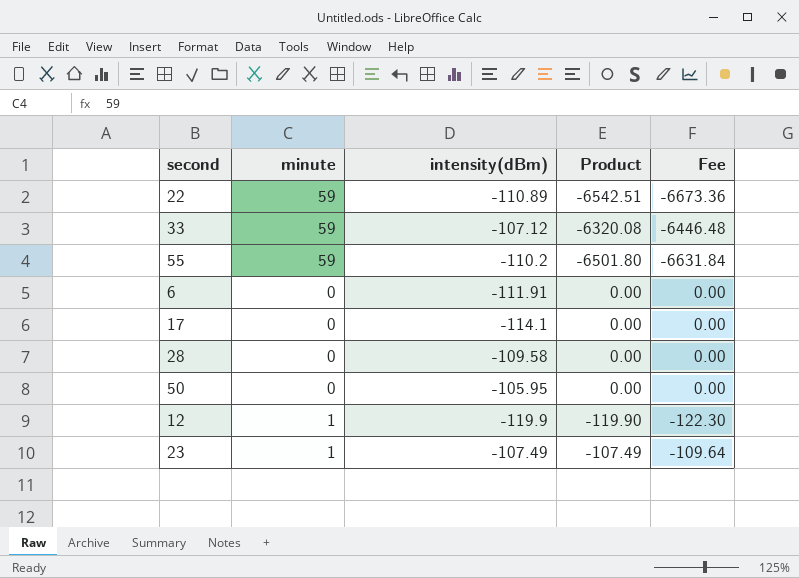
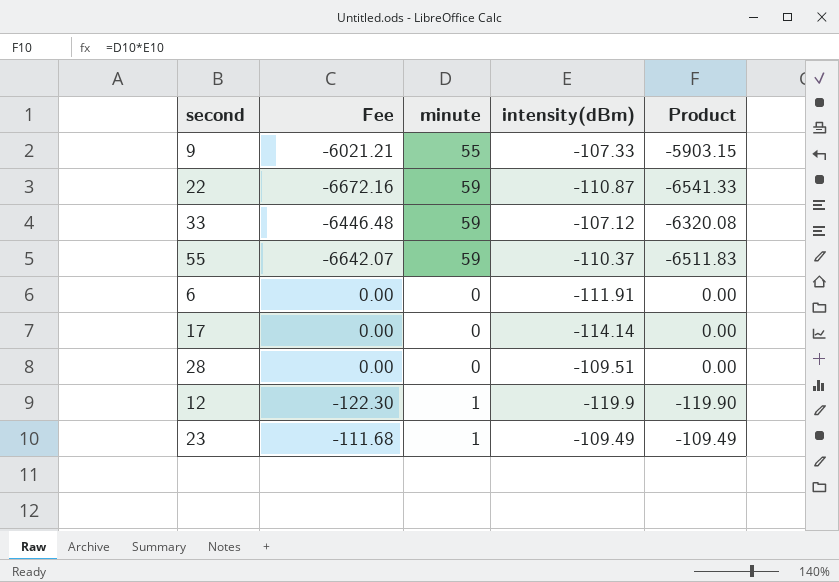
column Fee | position: 5 -> 2
row 50: 0 | -105.95 | 0.00 | 0.00 -> none
row 9: none -> -6021.21 | 55 | -107.33 | -5903.15
22 | Fee: -6673.36 -> -6672.16
22 | intensity(dBm): -110.89 -> -110.87
22 | Product: -6542.51 -> -6541.33
55 | Fee: -6631.84 -> -6642.07
55 | intensity(dBm): -110.2 -> -110.37
55 | Product: -6501.80 -> -6511.83
17 | intensity(dBm): -114.1 -> -114.14
28 | intensity(dBm): -109.58 -> -109.51
23 | Fee: -109.64 -> -111.68
23 | intensity(dBm): -107.49 -> -109.49
23 | Product: -107.49 -> -109.49

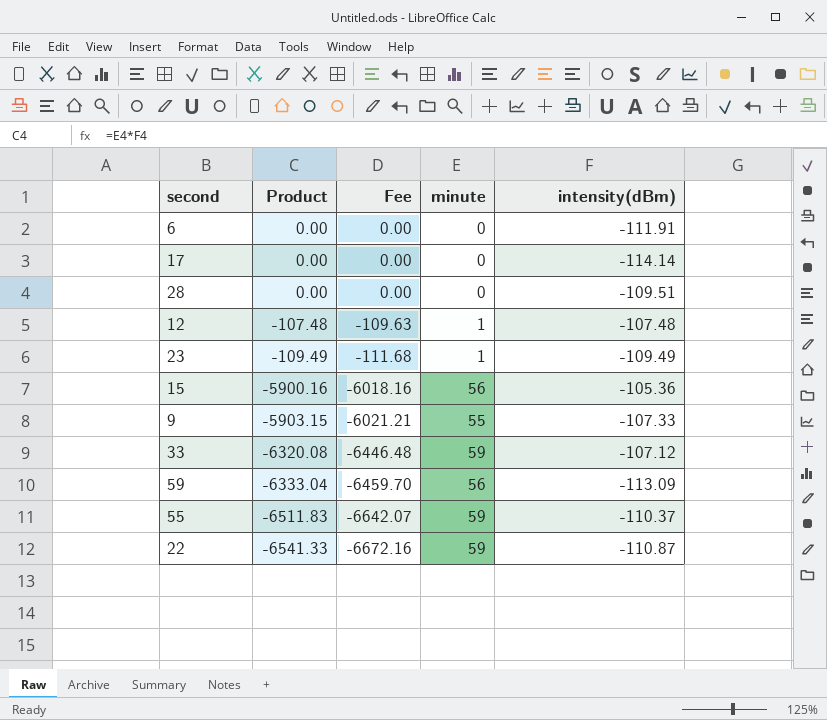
row order: none -> Product descending
column Product | position: 5 -> 2
12 | Product: -119.90 -> -107.48
12 | Fee: -122.30 -> -109.63
12 | intensity(dBm): -119.9 -> -107.48
row 15: none -> -5900.16 | -6018.16 | 56 | -105.36
row 59: none -> -6333.04 | -6459.70 | 56 | -113.09

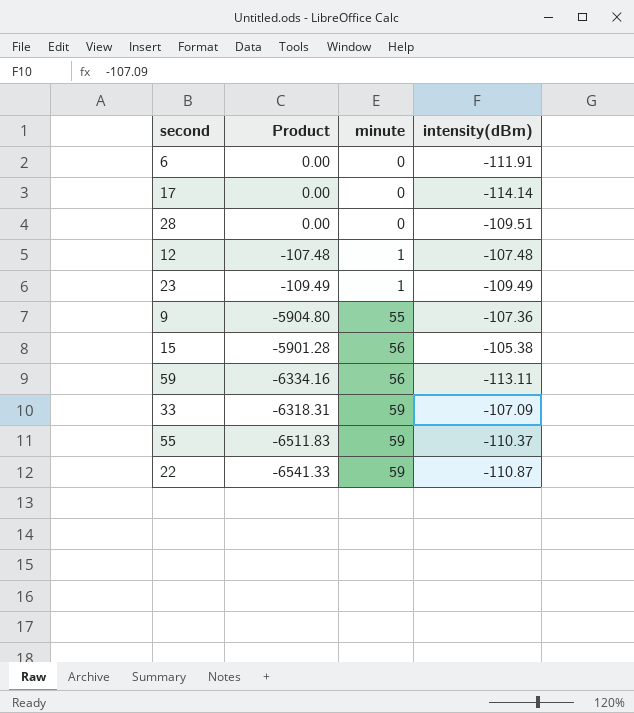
row order: Product descending -> minute ascending
column Fee | formula: [Product] * 1.02 -> none
9 | Product: -5903.15 -> -5904.80
9 | intensity(dBm): -107.33 -> -107.36
15 | Product: -5900.16 -> -5901.28
15 | intensity(dBm): -105.36 -> -105.38
59 | Product: -6333.04 -> -6334.16
59 | intensity(dBm): -113.09 -> -113.11
33 | Product: -6320.08 -> -6318.31
33 | intensity(dBm): -107.12 -> -107.09

